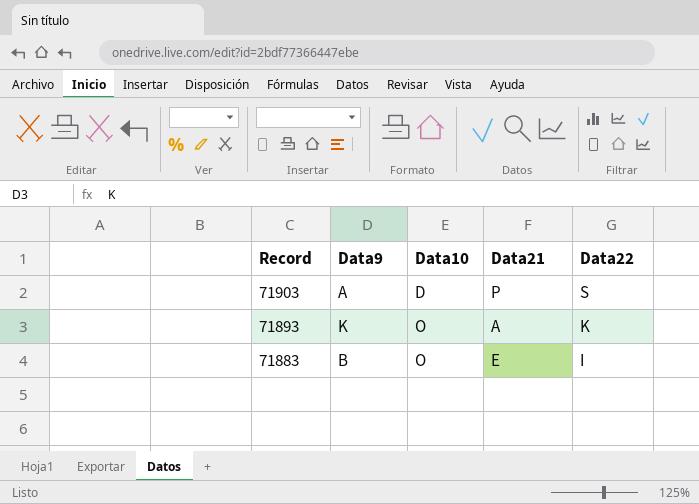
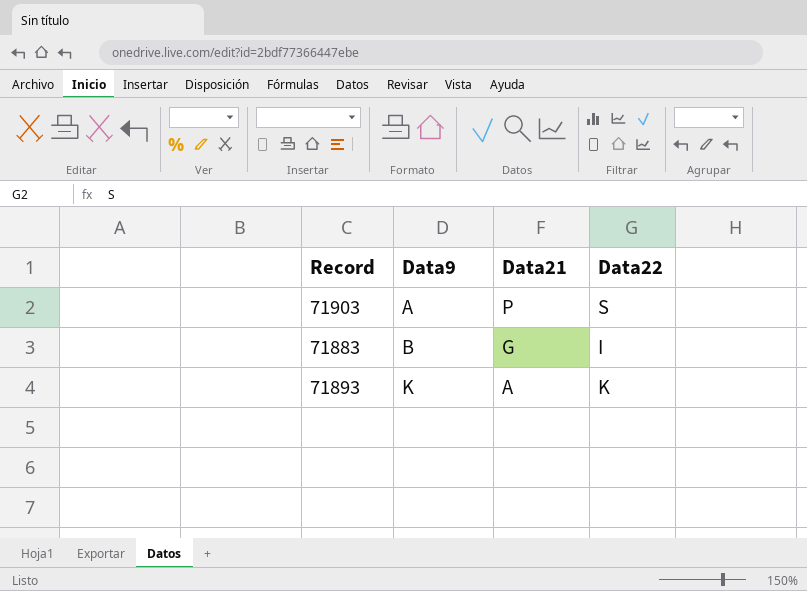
row order: Record descending -> Data9 ascending
column Data10 | position: 3 -> none
71883 | Data21: E -> G

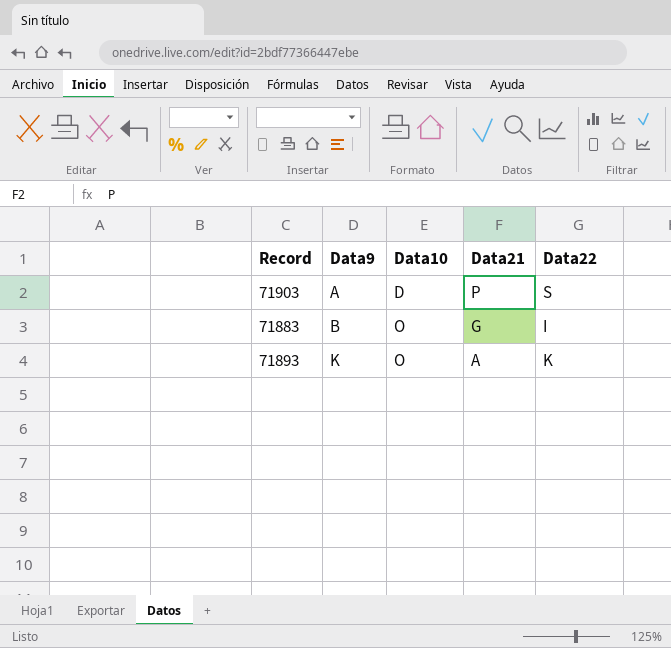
column Data10 | position: none -> 3

